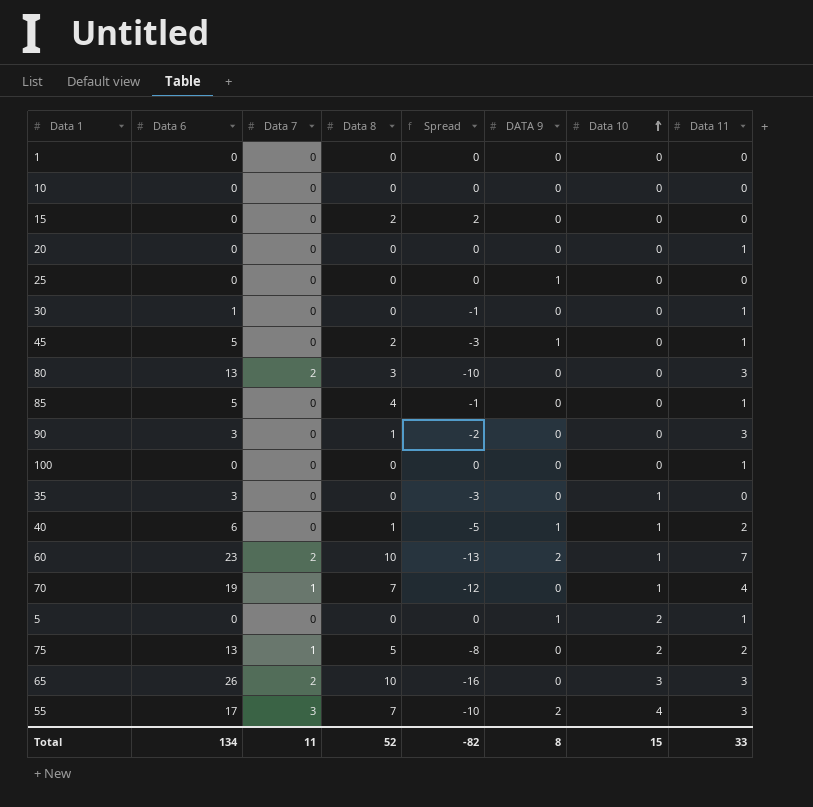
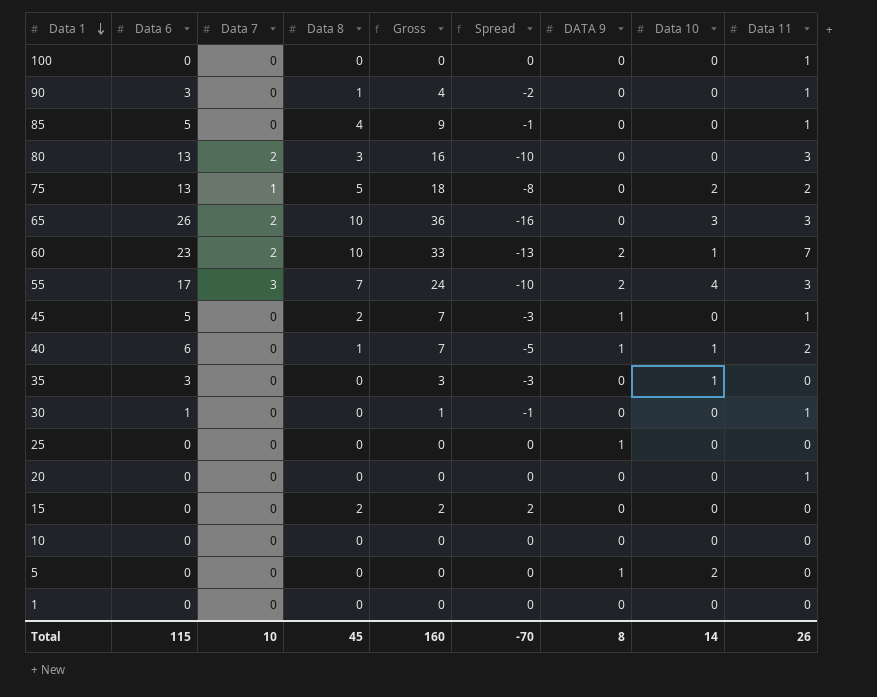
row order: Data 10 ascending -> Data 1 descending
column Gross | formula: none -> [Data 6] + [Data 8]
row 70: 19 | 1 | 7 | -12 | 0 | 1 | 4 -> none
90 | Data 11: 3 -> 1
5 | Data 11: 1 -> 0
Total | Data 6: 134 -> 115
Total | Data 7: 11 -> 10
Total | Data 8: 52 -> 45
Total | Spread: -82 -> -70
Total | Data 10: 15 -> 14
Total | Data 11: 33 -> 26

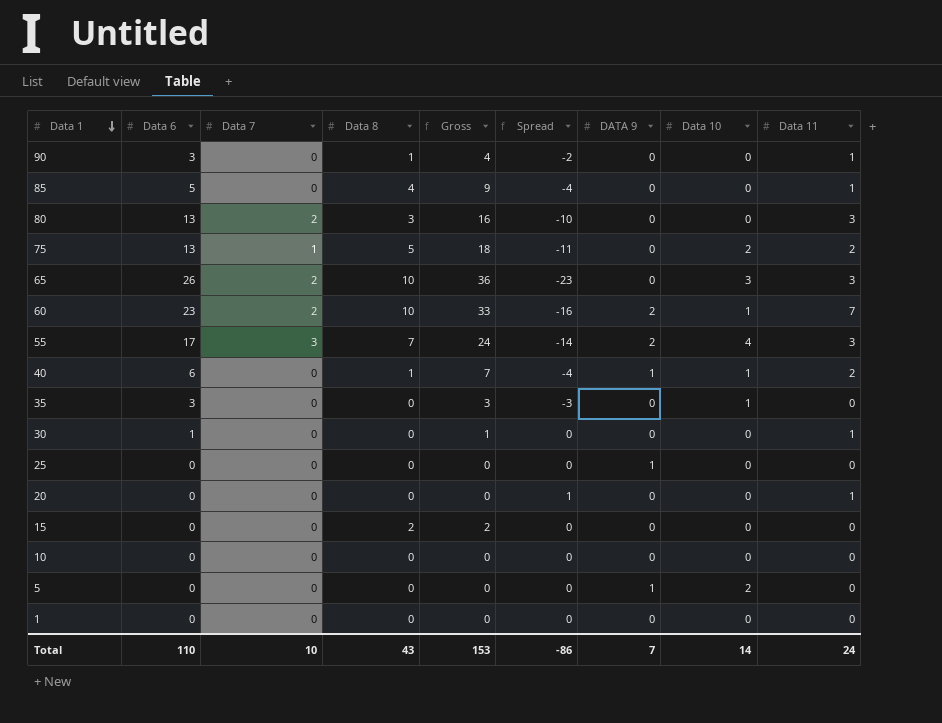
column Spread | formula: [Data 8] - [Data 6] -> [Data 11] - [Data 6]
row 100: 0 | 0 | 0 | 0 | 0 | 0 | 0 | 1 -> none
row 45: 5 | 0 | 2 | 7 | -3 | 1 | 0 | 1 -> none
Total | Data 6: 115 -> 110
Total | Data 8: 45 -> 43
Total | Gross: 160 -> 153
Total | Spread: -70 -> -86
Total | DATA 9: 8 -> 7
Total | Data 11: 26 -> 24

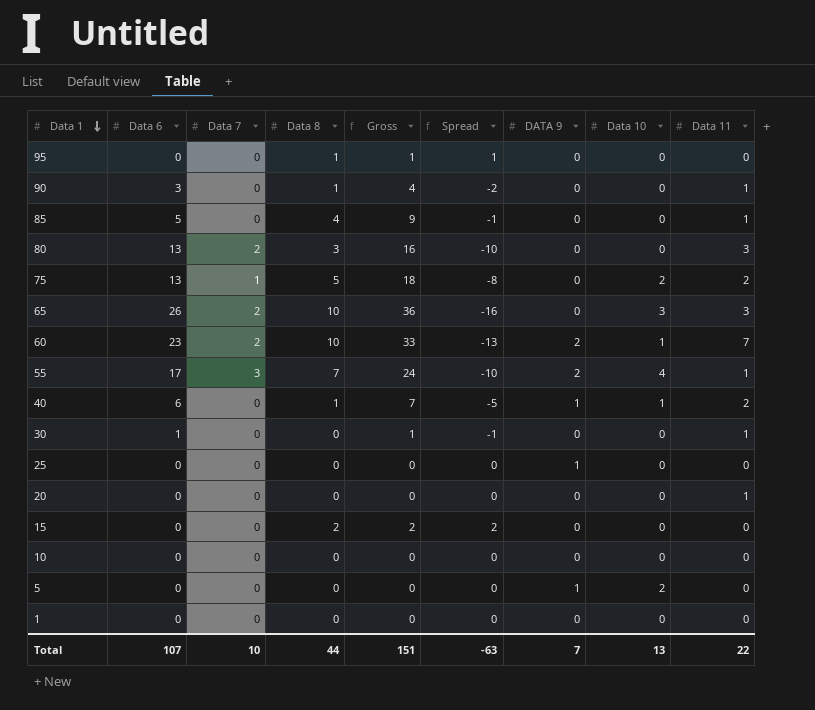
column Spread | formula: [Data 11] - [Data 6] -> [Data 8] - [Data 6]
row 35: 3 | 0 | 0 | 3 | -3 | 0 | 1 | 0 -> none
row 95: none -> 0 | 0 | 1 | 1 | 1 | 0 | 0 | 0
55 | Data 11: 3 -> 1
Total | Data 6: 110 -> 107
Total | Data 8: 43 -> 44
Total | Gross: 153 -> 151
Total | Spread: -86 -> -63
Total | Data 10: 14 -> 13
Total | Data 11: 24 -> 22

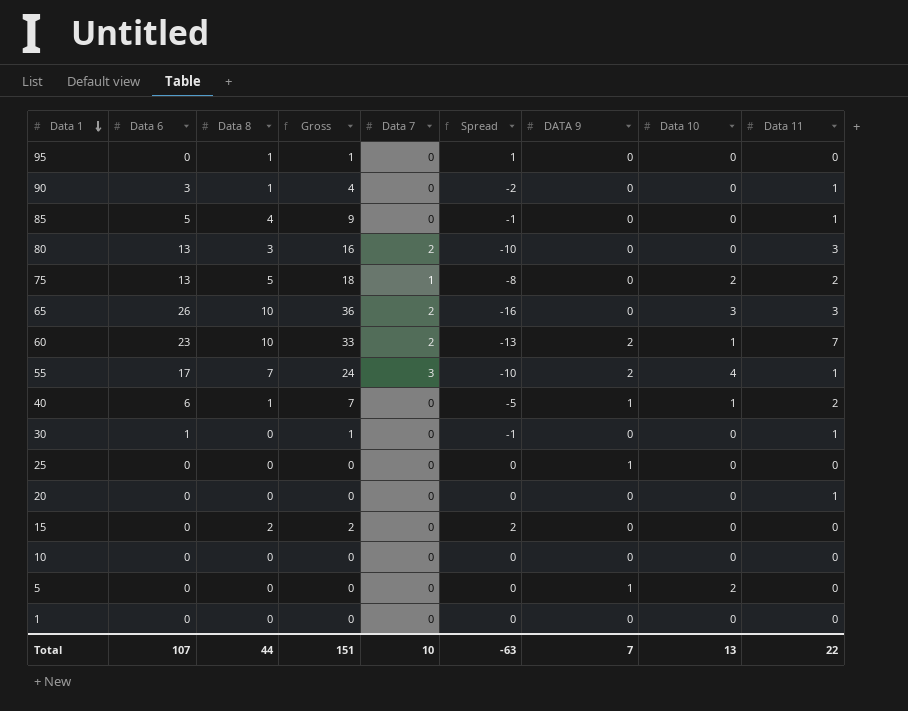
column Data 7 | position: 3 -> 5

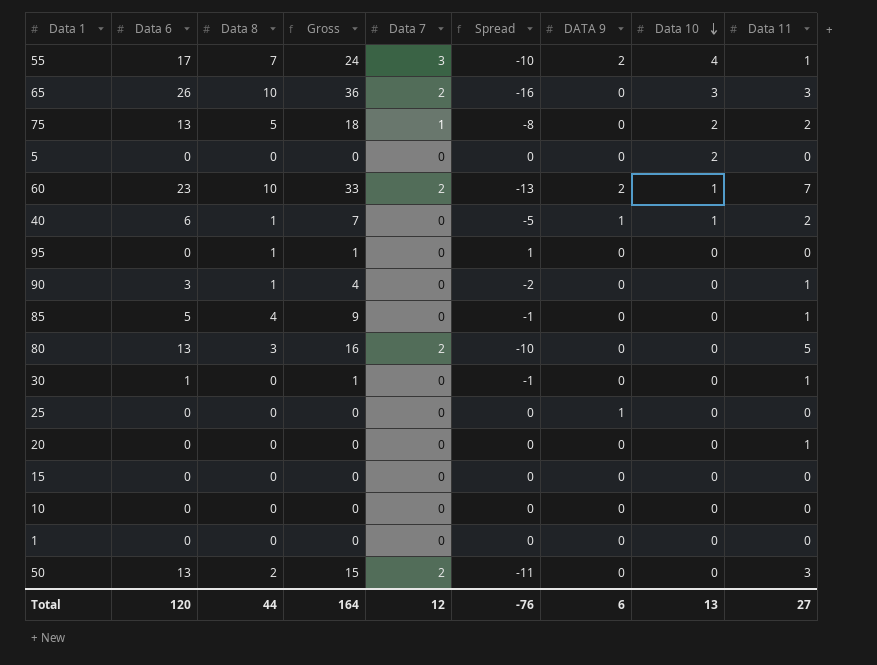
row order: Data 1 descending -> Data 10 descending
5 | DATA 9: 1 -> 0
80 | Data 11: 3 -> 5
15 | Data 8: 2 -> 0
15 | Gross: 2 -> 0
15 | Spread: 2 -> 0
row 50: none -> 13 | 2 | 15 | 2 | -11 | 0 | 0 | 3
Total | Data 6: 107 -> 120
Total | Gross: 151 -> 164
Total | Data 7: 10 -> 12
Total | Spread: -63 -> -76
Total | DATA 9: 7 -> 6
Total | Data 11: 22 -> 27

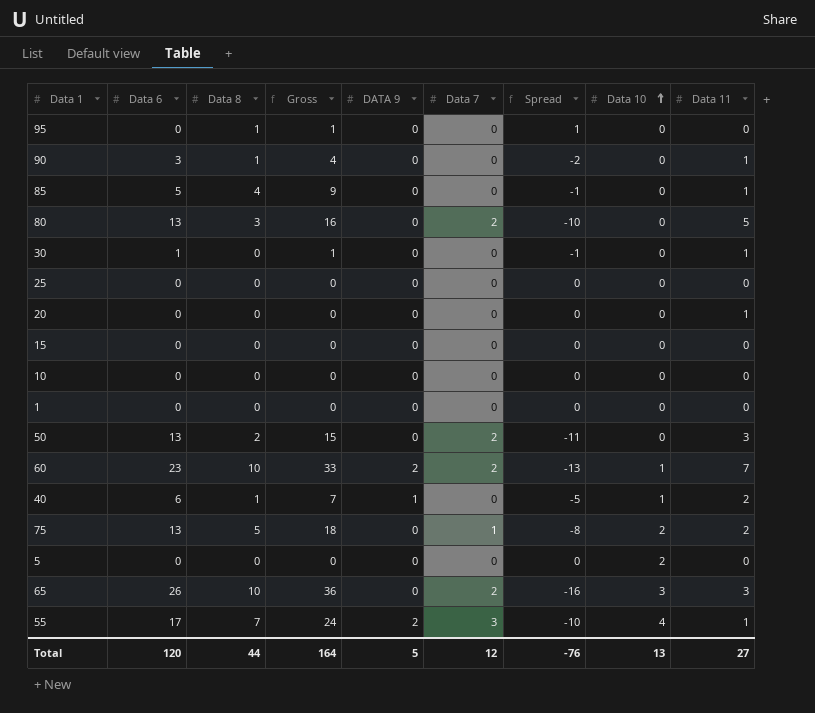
row order: Data 10 descending -> Data 10 ascending
column DATA 9 | position: 7 -> 5
25 | DATA 9: 1 -> 0
Total | DATA 9: 6 -> 5

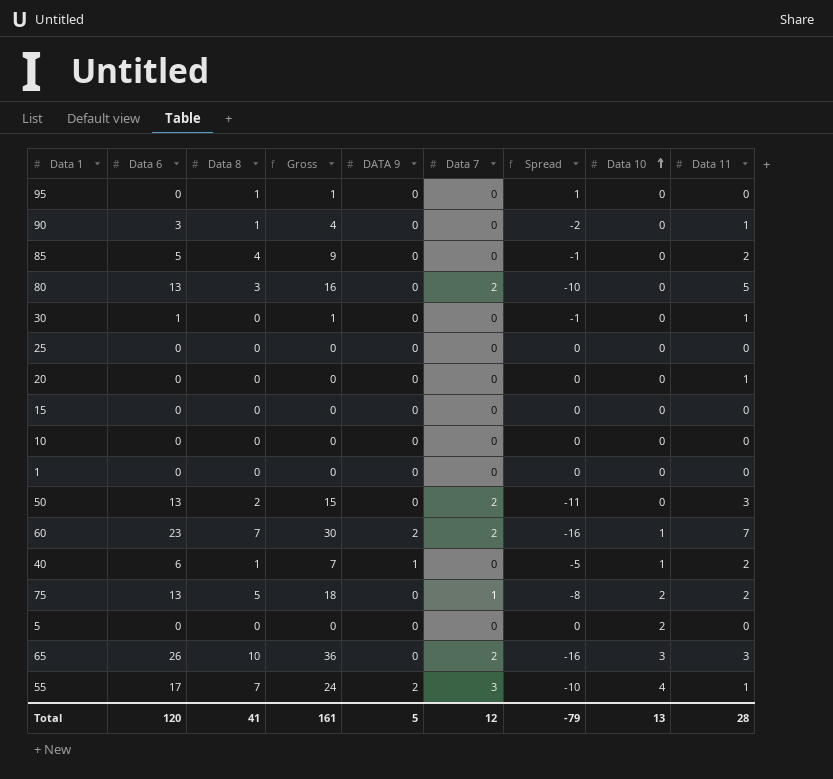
85 | Data 11: 1 -> 2
60 | Data 8: 10 -> 7
60 | Gross: 33 -> 30
60 | Spread: -13 -> -16
Total | Data 8: 44 -> 41
Total | Gross: 164 -> 161
Total | Spread: -76 -> -79
Total | Data 11: 27 -> 28

